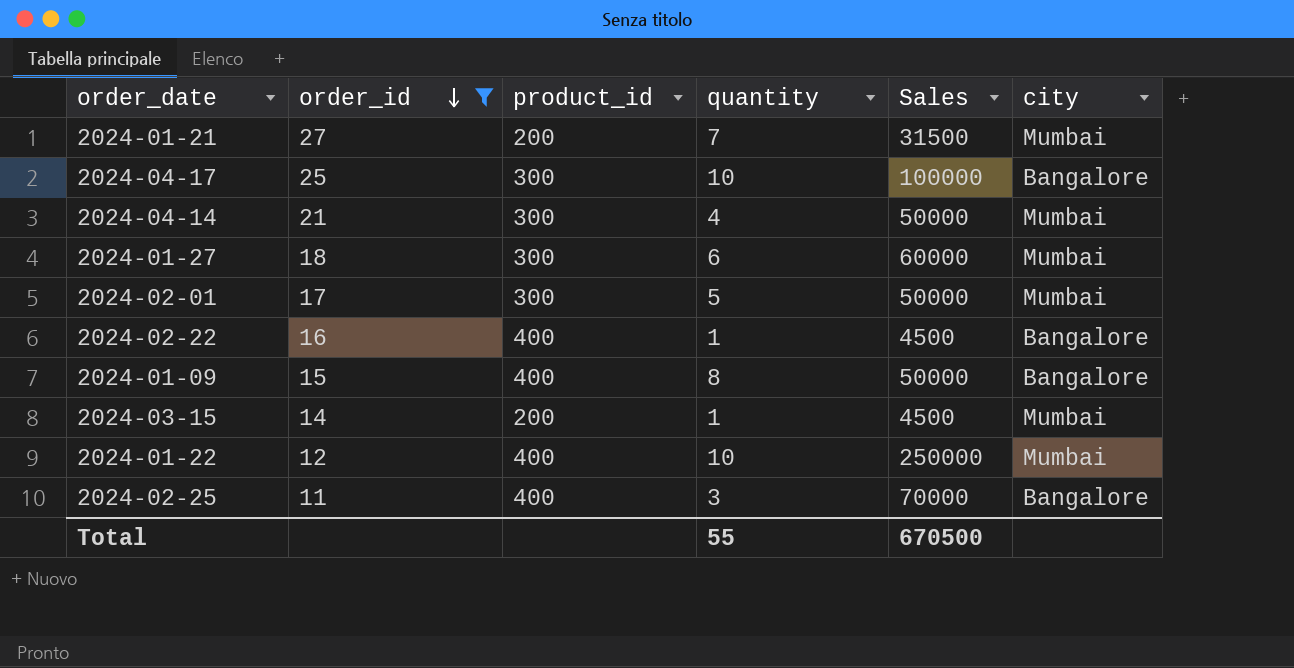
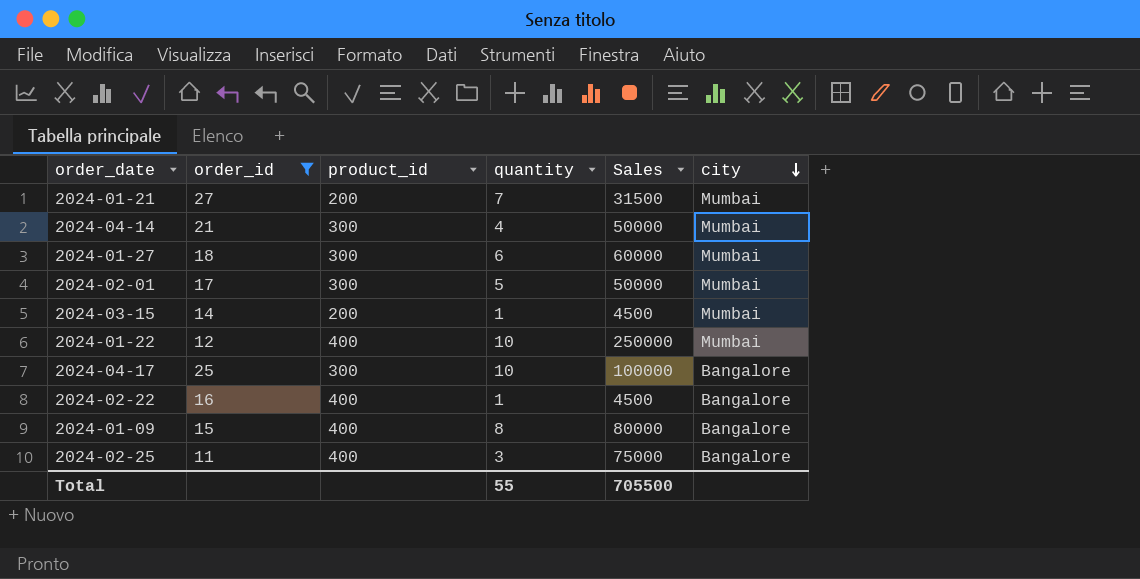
row order: order_id descending -> city descending
2024-01-09 | Sales: 50000 -> 80000
2024-02-25 | Sales: 70000 -> 75000
Total | Sales: 670500 -> 705500

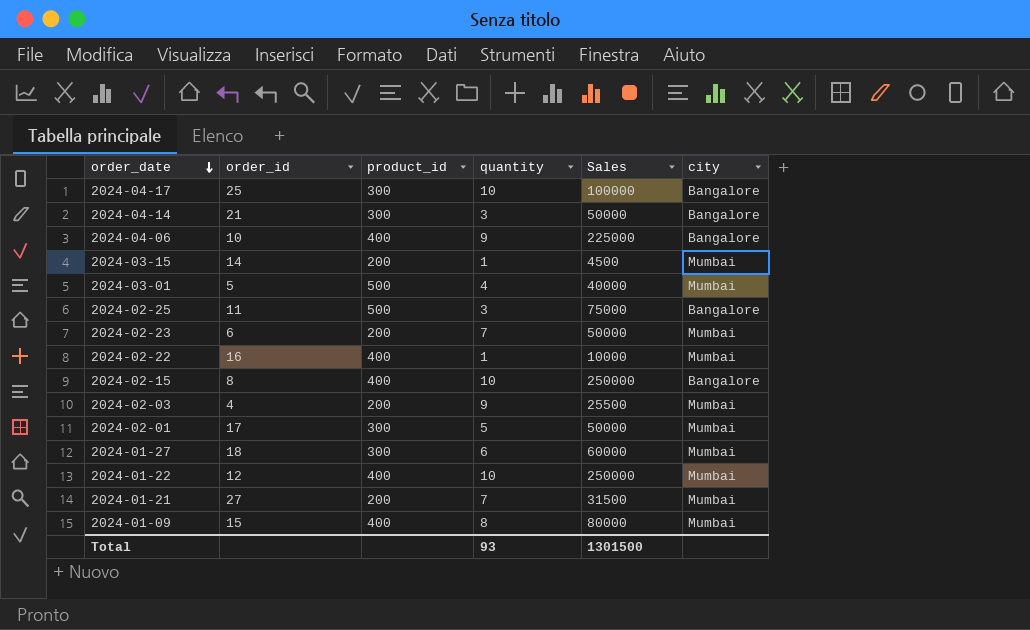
filter: order_id >= 11 -> none
row order: city descending -> order_date descending
2024-04-14 | quantity: 4 -> 3
2024-04-14 | city: Mumbai -> Bangalore
2024-02-25 | product_id: 400 -> 500
2024-02-22 | Sales: 4500 -> 10000
2024-02-22 | city: Bangalore -> Mumbai
2024-01-09 | city: Bangalore -> Mumbai
Total | quantity: 55 -> 93
Total | Sales: 705500 -> 1301500

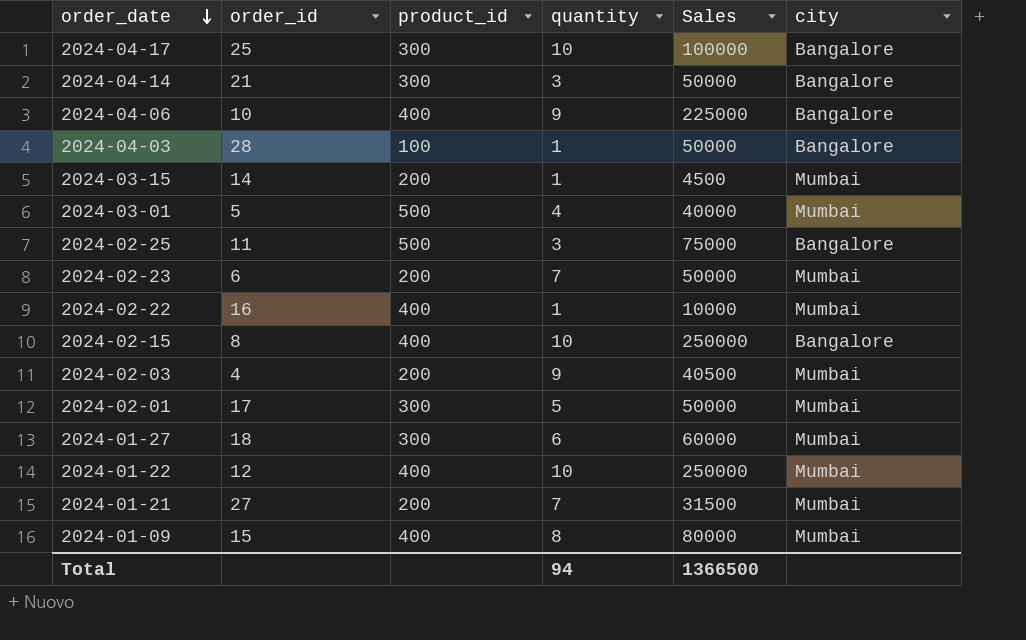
row 2024-04-03: none -> 28 | 100 | 1 | 50000 | Bangalore
2024-02-03 | Sales: 25500 -> 40500
Total | quantity: 93 -> 94
Total | Sales: 1301500 -> 1366500

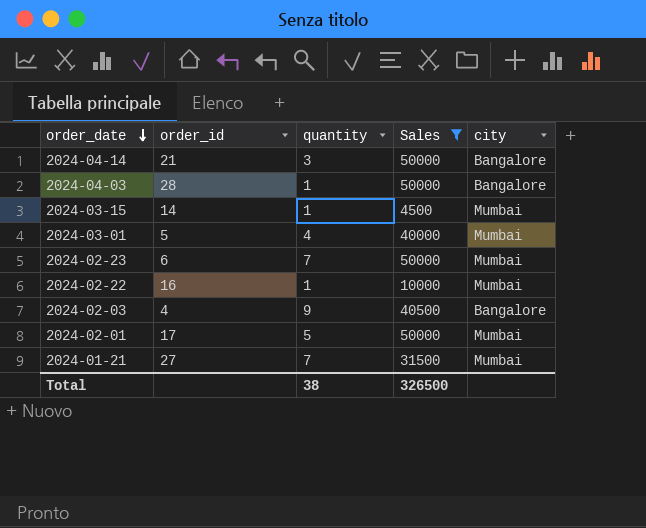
filter: none -> Sales <= 50000
column product_id | position: 3 -> none
2024-02-03 | city: Mumbai -> Bangalore
Total | quantity: 94 -> 38
Total | Sales: 1366500 -> 326500

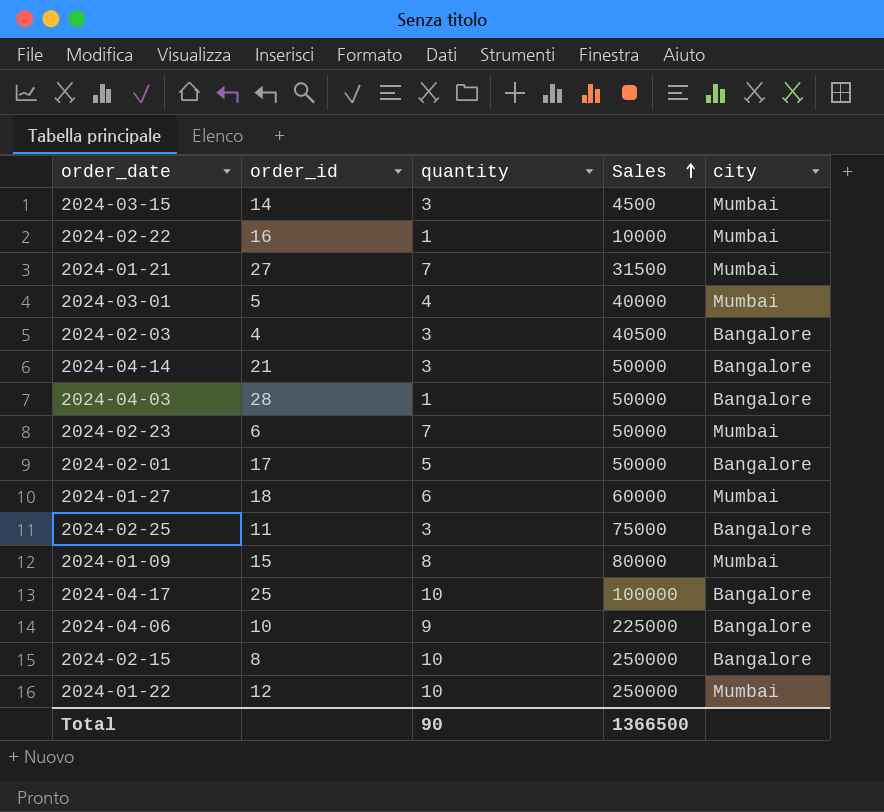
filter: Sales <= 50000 -> none
row order: order_date descending -> Sales ascending
2024-03-15 | quantity: 1 -> 3
2024-02-03 | quantity: 9 -> 3
2024-02-01 | city: Mumbai -> Bangalore
Total | quantity: 38 -> 90
Total | Sales: 326500 -> 1366500

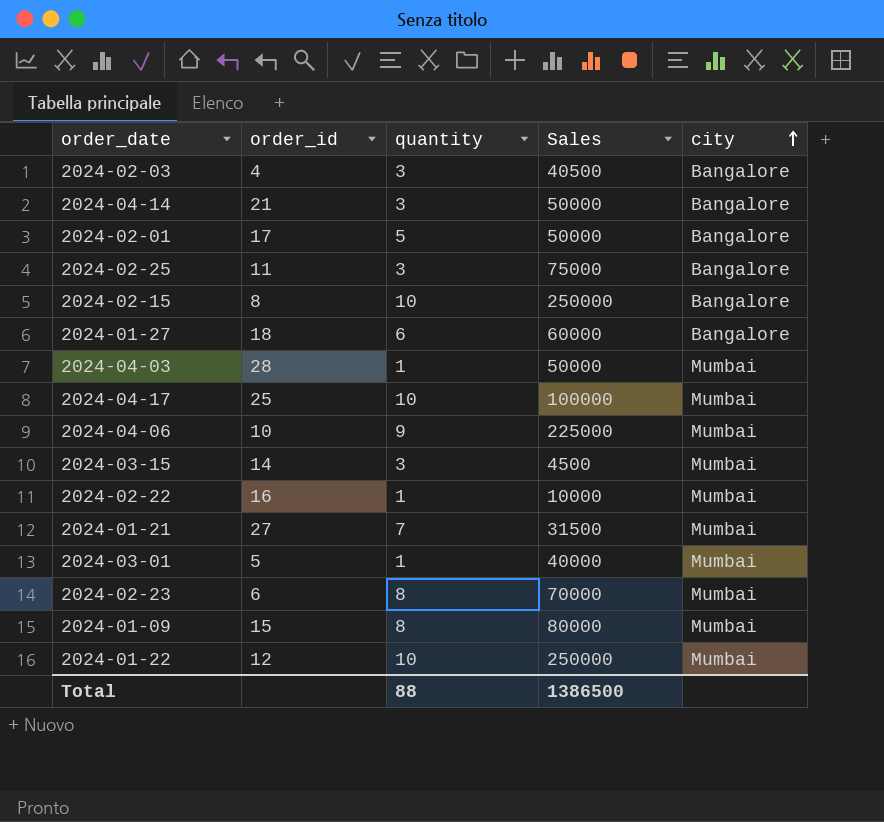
row order: Sales ascending -> city ascending
2024-01-27 | city: Mumbai -> Bangalore
2024-04-03 | city: Bangalore -> Mumbai
2024-04-17 | city: Bangalore -> Mumbai
2024-04-06 | city: Bangalore -> Mumbai
2024-03-01 | quantity: 4 -> 1
2024-02-23 | quantity: 7 -> 8
2024-02-23 | Sales: 50000 -> 70000
Total | quantity: 90 -> 88
Total | Sales: 1366500 -> 1386500

